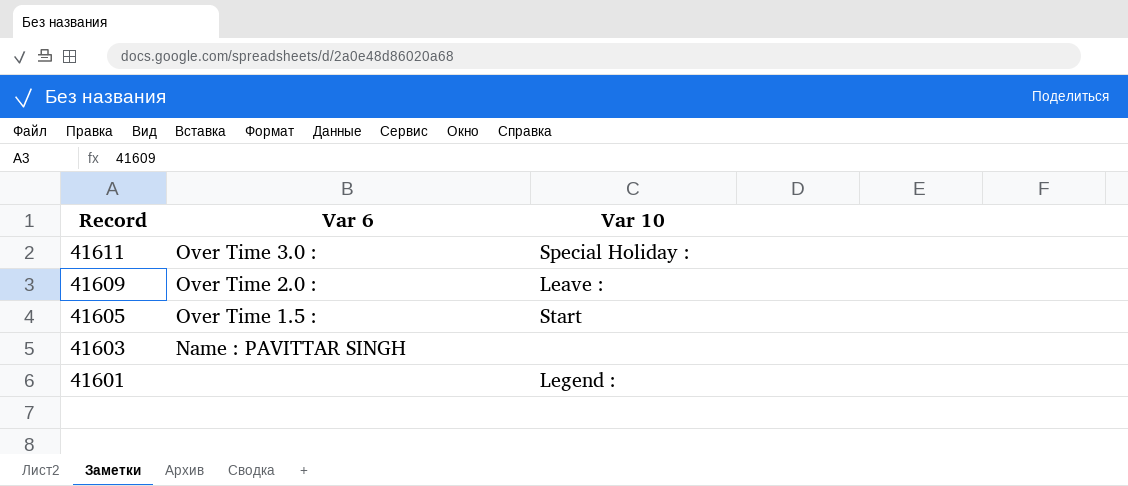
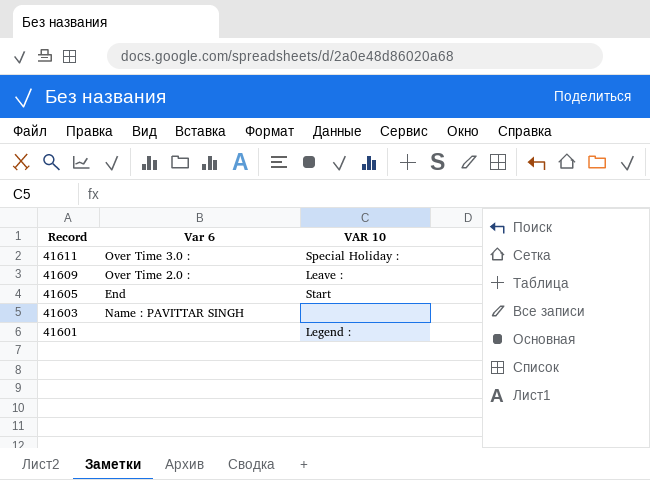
column name: Var 10 -> VAR 10
41605 | Var 6: Over Time 1.5 : -> End

